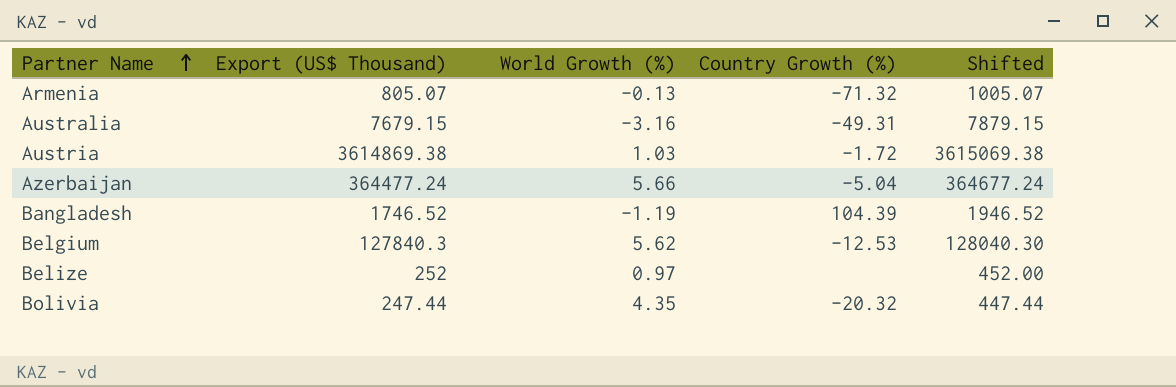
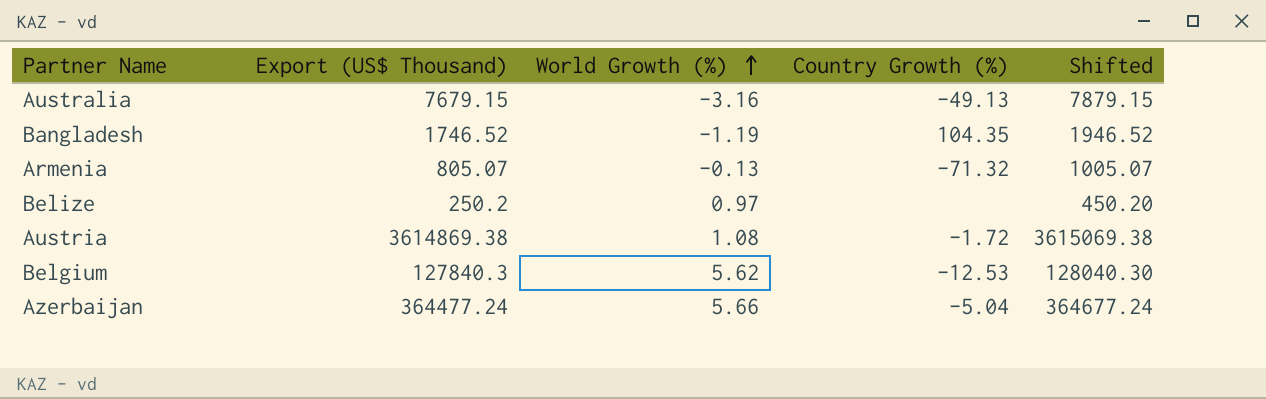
row order: Partner Name ascending -> World Growth (%) ascending
row Bolivia: 247.44 | 4.35 | -20.32 | 447.44 -> none
Australia | Country Growth (%): -49.31 -> -49.13
Bangladesh | Country Growth (%): 104.39 -> 104.35
Belize | Export (US$ Thousand): 252 -> 250.2
Belize | Shifted: 452.00 -> 450.20
Austria | World Growth (%): 1.03 -> 1.08

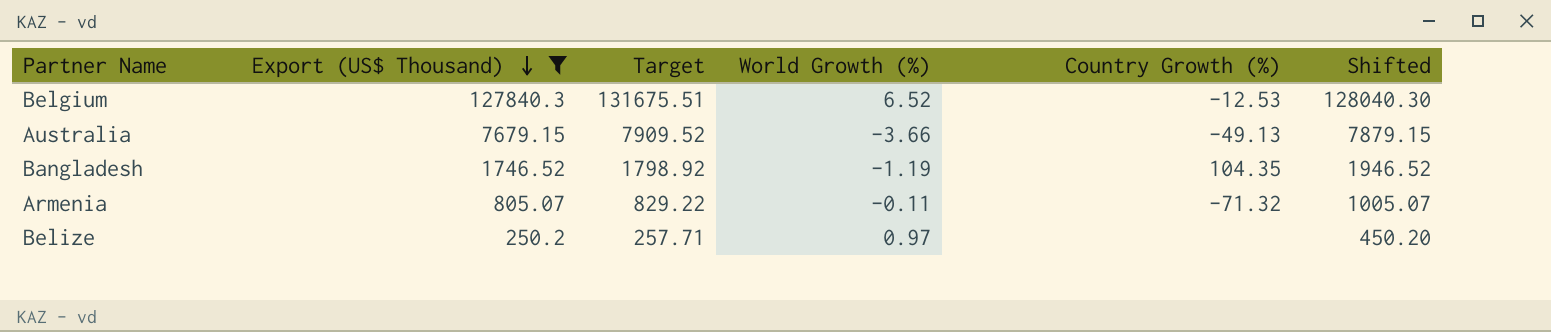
filter: none -> Export (US$ Thousand) <= 127840.3
row order: World Growth (%) ascending -> Export (US$ Thousand) descending
column Target | formula: none -> [Export (US$ Thousand)] * 1.03
Belgium | World Growth (%): 5.62 -> 6.52
Australia | World Growth (%): -3.16 -> -3.66
Armenia | World Growth (%): -0.13 -> -0.11

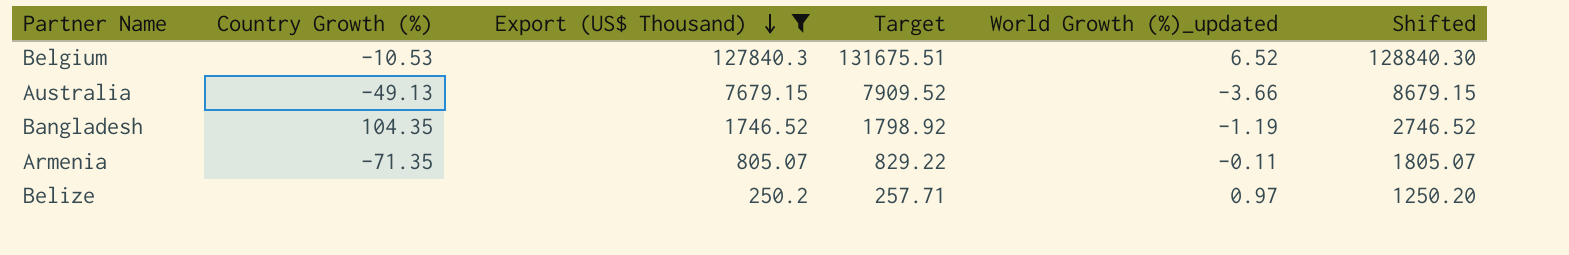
column Country Growth (%) | position: 5 -> 2
column name: World Growth (%) -> World Growth (%)_updated
column Shifted | formula: [Export (US$ Thousand)] + 200 -> [Export (US$ Thousand)] + 1000
Belgium | Country Growth (%): -12.53 -> -10.53
Armenia | Country Growth (%): -71.32 -> -71.35

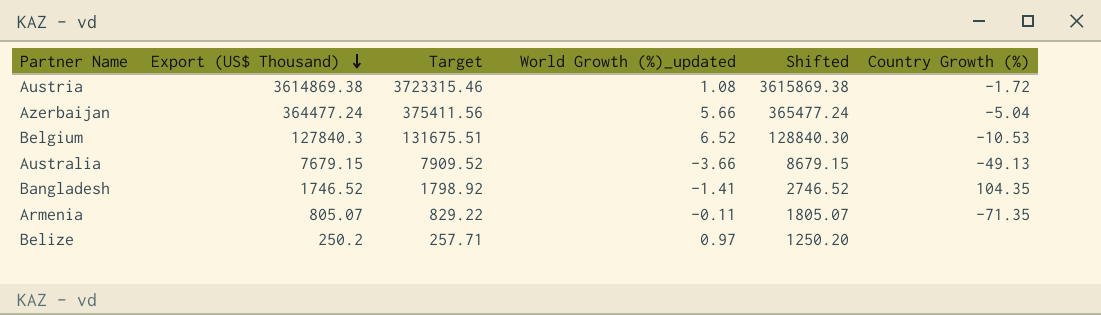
filter: Export (US$ Thousand) <= 127840.3 -> none
column Country Growth (%) | position: 2 -> 6
Bangladesh | World Growth (%)_updated: -1.19 -> -1.41

